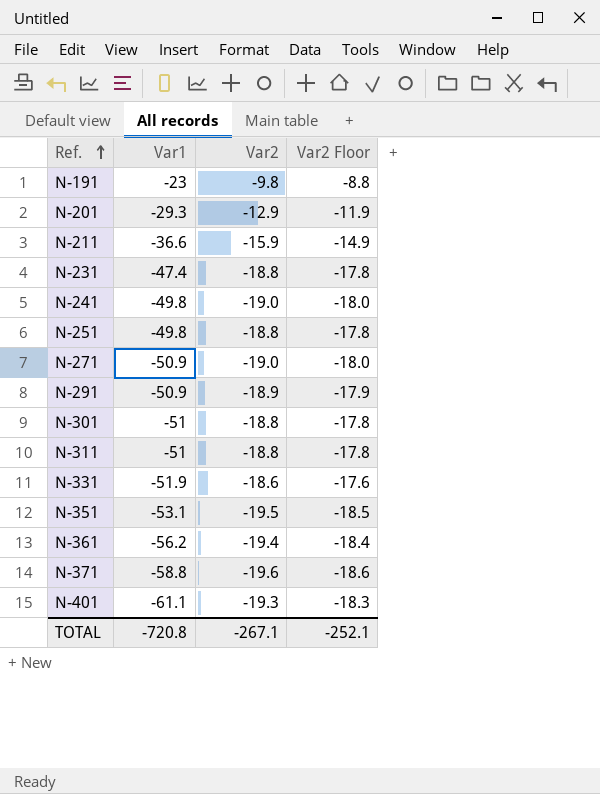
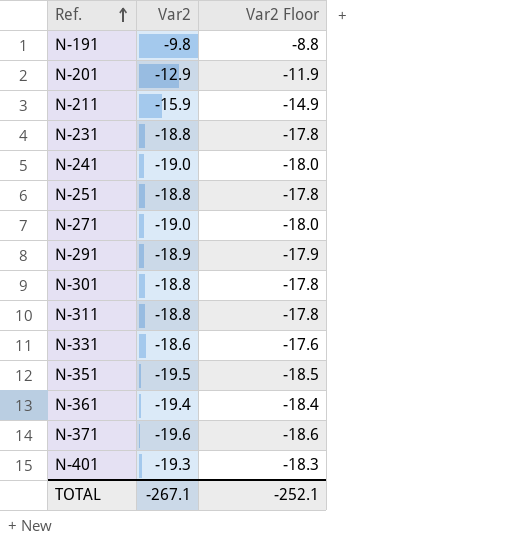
column Var1 | position: 2 -> none

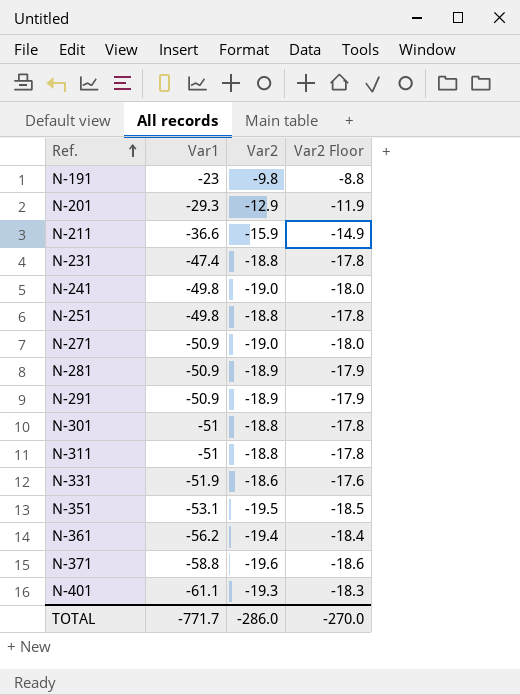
column Var1 | position: none -> 2
row N-281: none -> -50.9 | -18.9 | -17.9
TOTAL | Var2: -267.1 -> -286.0
TOTAL | Var2 Floor: -252.1 -> -270.0

